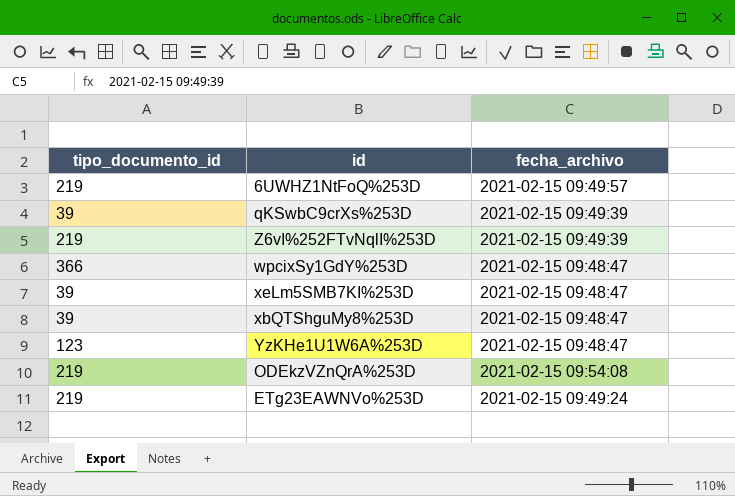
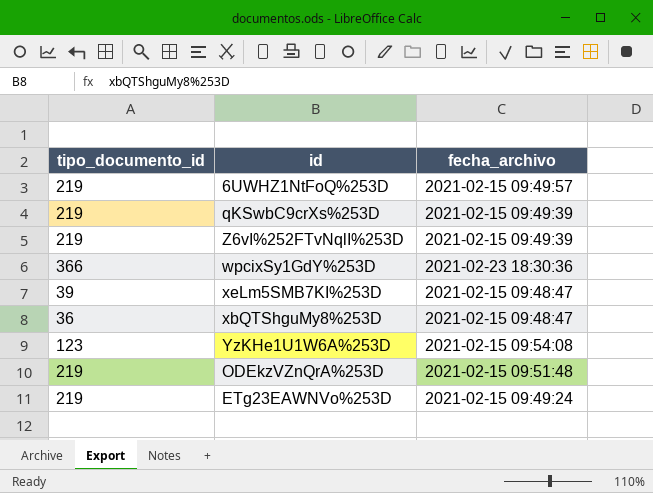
qKSwbC9crXs%253D | tipo_documento_id: 39 -> 219
wpcixSy1GdY%253D | fecha_archivo: 2021-02-15 09:48:47 -> 2021-02-23 18:30:36
xbQTShguMy8%253D | tipo_documento_id: 39 -> 36
YzKHe1U1W6A%253D | fecha_archivo: 2021-02-15 09:48:47 -> 2021-02-15 09:54:08
ODEkzVZnQrA%253D | fecha_archivo: 2021-02-15 09:54:08 -> 2021-02-15 09:51:48

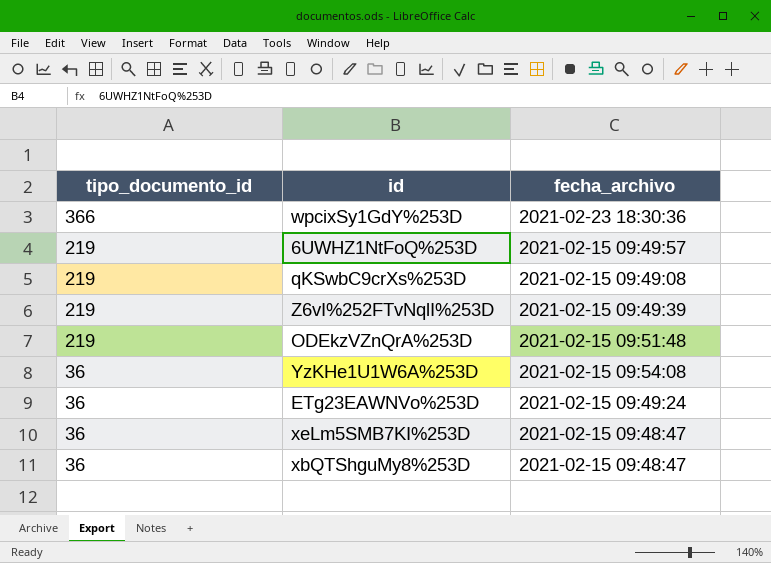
row order: none -> tipo_documento_id descending
qKSwbC9crXs%253D | fecha_archivo: 2021-02-15 09:49:39 -> 2021-02-15 09:49:08
YzKHe1U1W6A%253D | tipo_documento_id: 123 -> 36
ETg23EAWNVo%253D | tipo_documento_id: 219 -> 36
xeLm5SMB7KI%253D | tipo_documento_id: 39 -> 36

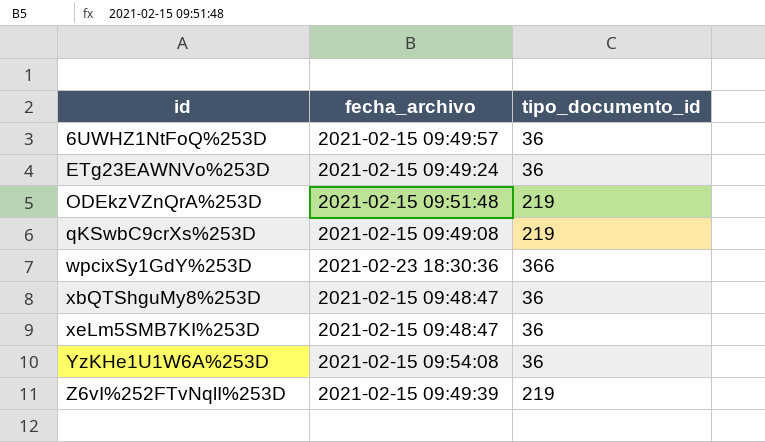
row order: tipo_documento_id descending -> id ascending
column tipo_documento_id | position: 1 -> 3
6UWHZ1NtFoQ%253D | tipo_documento_id: 219 -> 36

